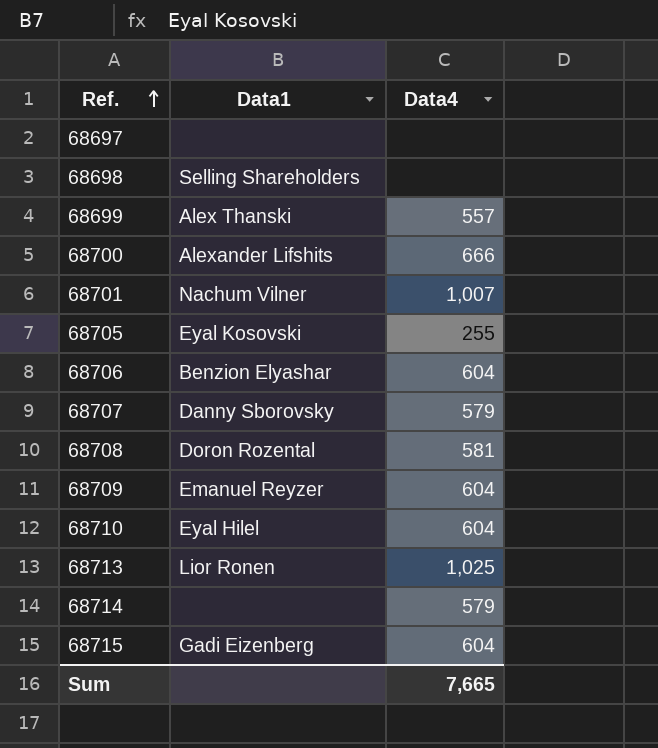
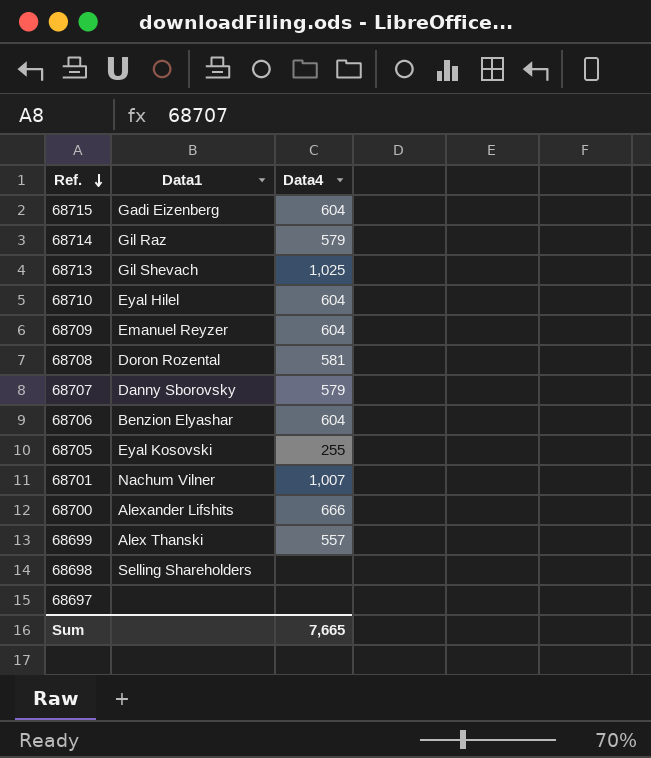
row order: Ref. ascending -> Ref. descending
68714 | Data1: none -> Gil Raz
68713 | Data1: Lior Ronen -> Gil Shevach

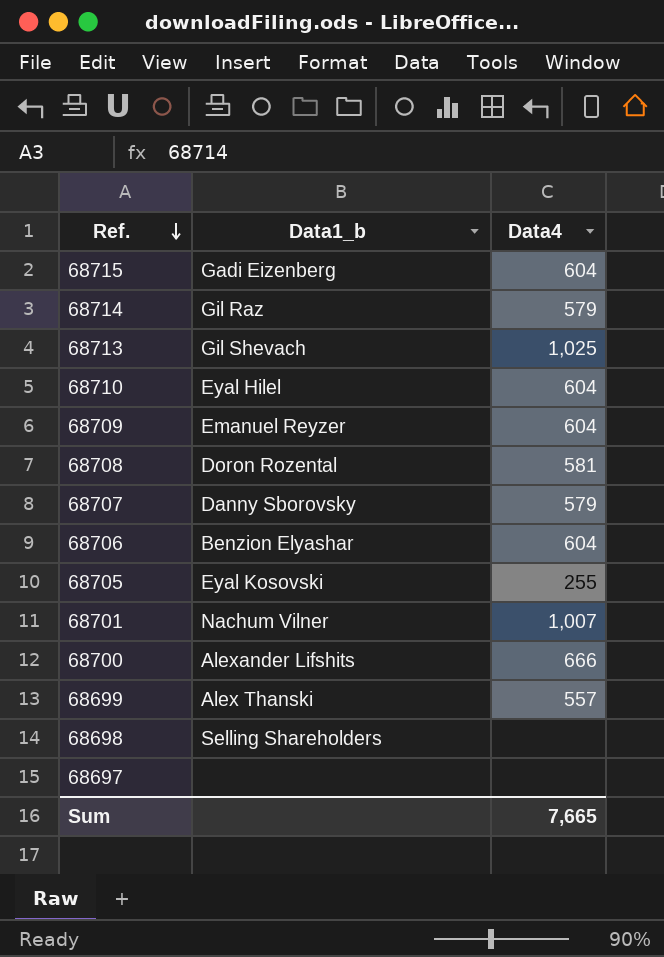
column name: Data1 -> Data1_b

